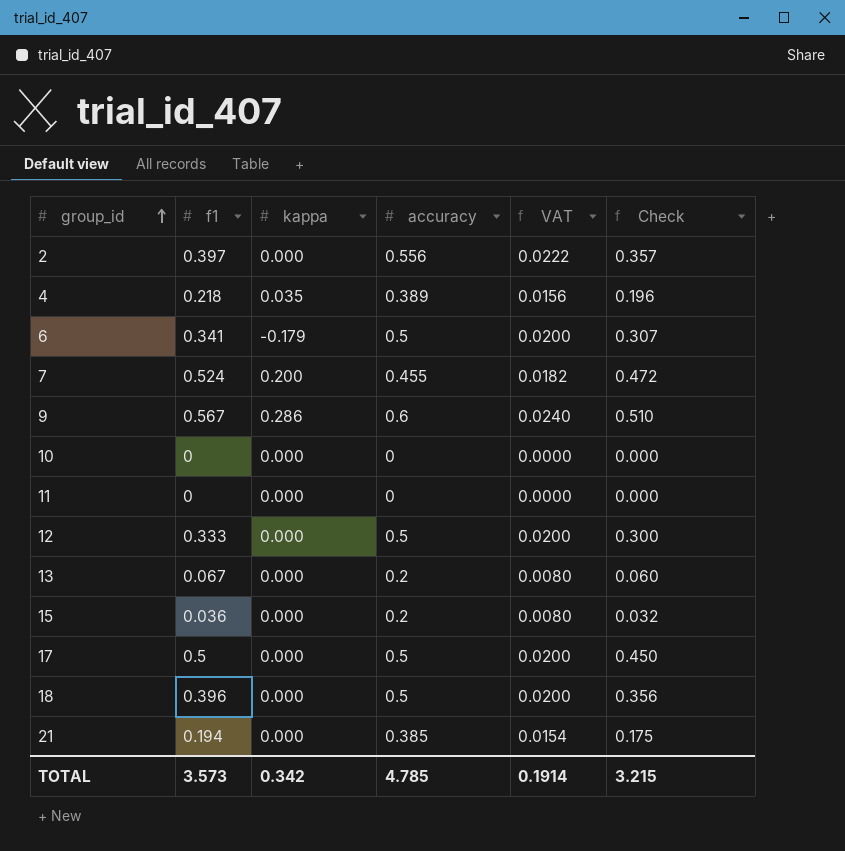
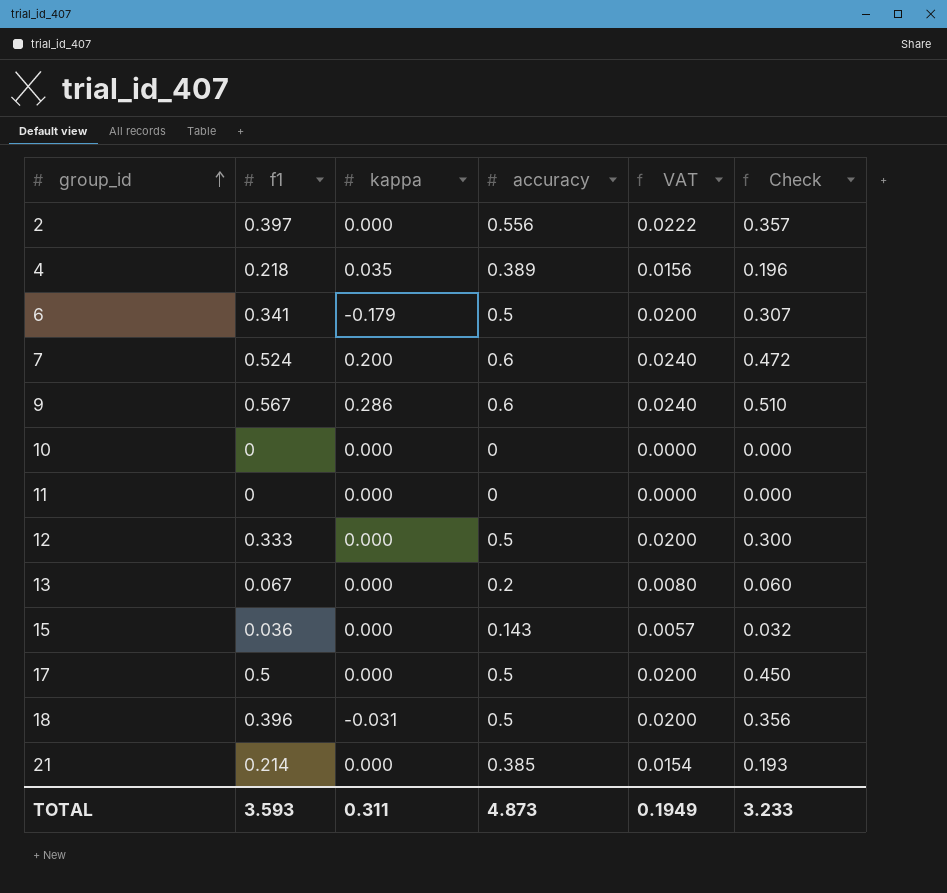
7 | accuracy: 0.455 -> 0.6
7 | VAT: 0.0182 -> 0.0240
15 | accuracy: 0.2 -> 0.143
15 | VAT: 0.0080 -> 0.0057
18 | kappa: 0.000 -> -0.031
21 | f1: 0.194 -> 0.214
21 | Check: 0.175 -> 0.193
TOTAL | f1: 3.573 -> 3.593
TOTAL | kappa: 0.342 -> 0.311
TOTAL | accuracy: 4.785 -> 4.873
TOTAL | VAT: 0.1914 -> 0.1949
TOTAL | Check: 3.215 -> 3.233

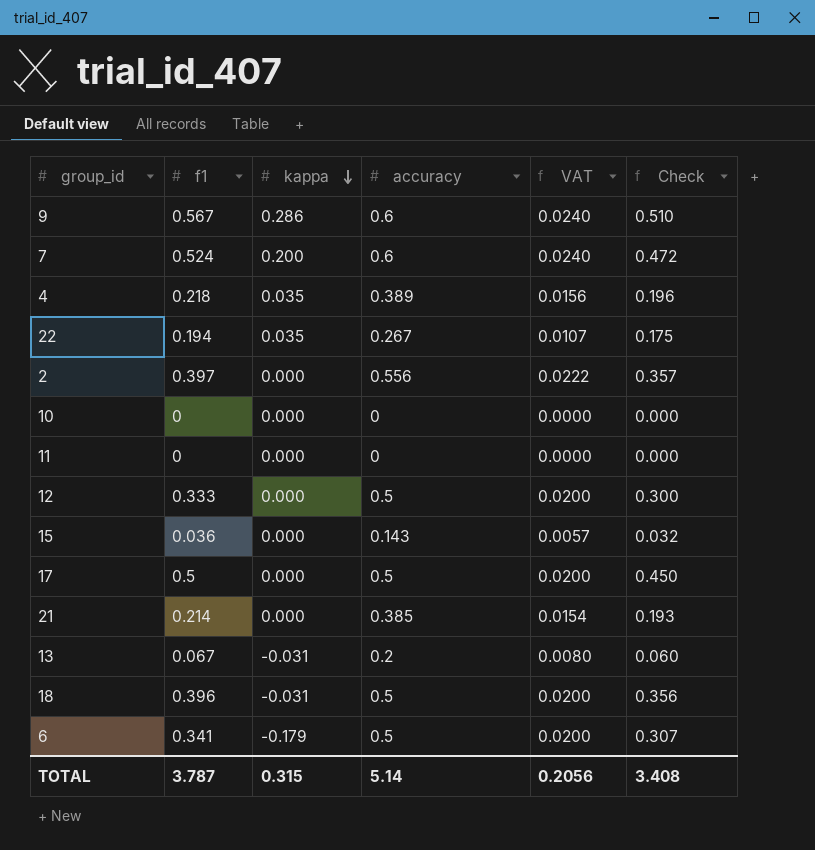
row order: group_id ascending -> kappa descending
row 22: none -> 0.194 | 0.035 | 0.267 | 0.0107 | 0.175
13 | kappa: 0.000 -> -0.031
TOTAL | f1: 3.593 -> 3.787
TOTAL | kappa: 0.311 -> 0.315
TOTAL | accuracy: 4.873 -> 5.14
TOTAL | VAT: 0.1949 -> 0.2056
TOTAL | Check: 3.233 -> 3.408

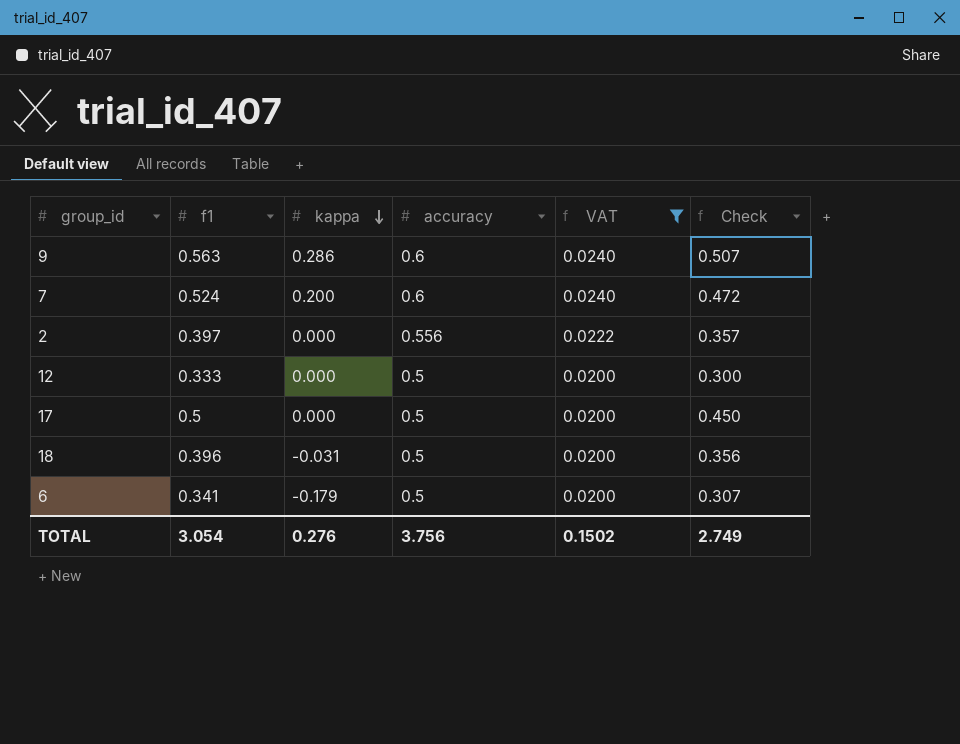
filter: none -> VAT >= 0.0200
9 | f1: 0.567 -> 0.563
9 | Check: 0.510 -> 0.507
TOTAL | f1: 3.787 -> 3.054
TOTAL | kappa: 0.315 -> 0.276
TOTAL | accuracy: 5.14 -> 3.756
TOTAL | VAT: 0.2056 -> 0.1502
TOTAL | Check: 3.408 -> 2.749

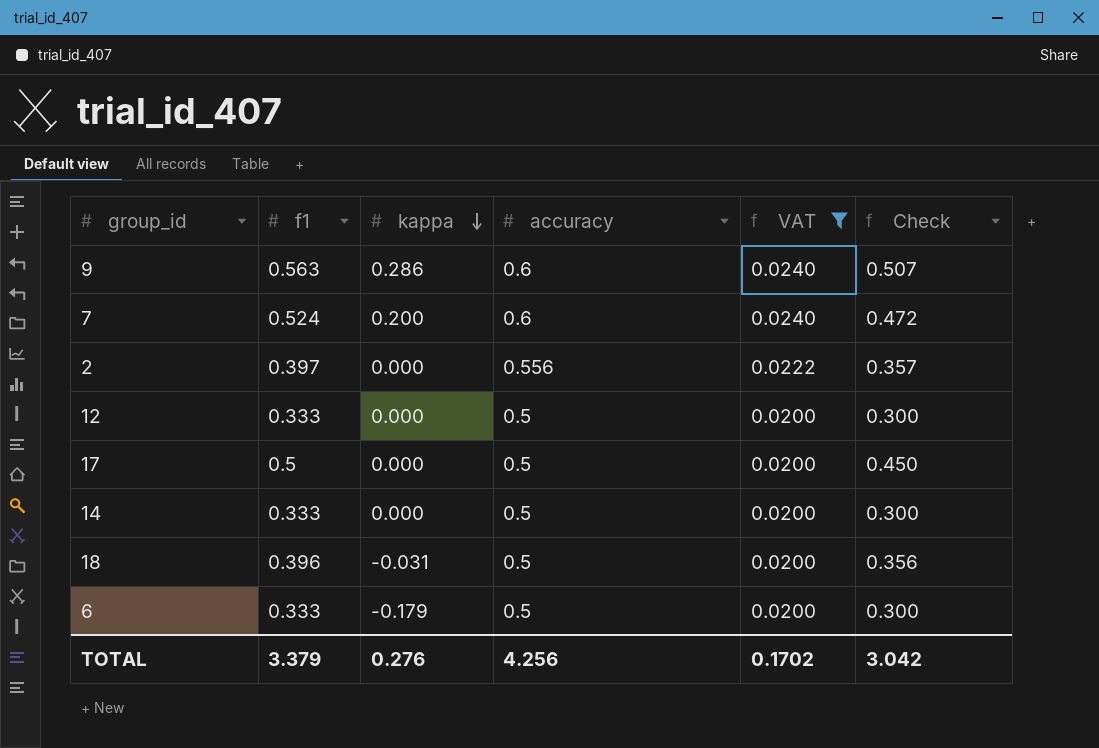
row 14: none -> 0.333 | 0.000 | 0.5 | 0.0200 | 0.300
6 | f1: 0.341 -> 0.333
6 | Check: 0.307 -> 0.300
TOTAL | f1: 3.054 -> 3.379
TOTAL | accuracy: 3.756 -> 4.256
TOTAL | VAT: 0.1502 -> 0.1702
TOTAL | Check: 2.749 -> 3.042

